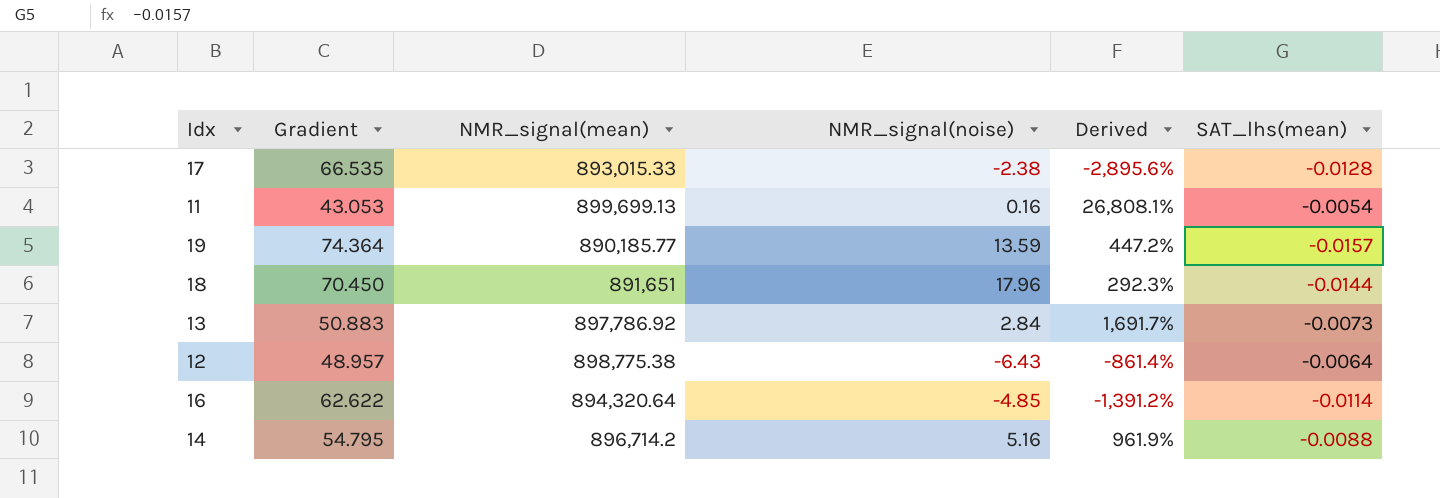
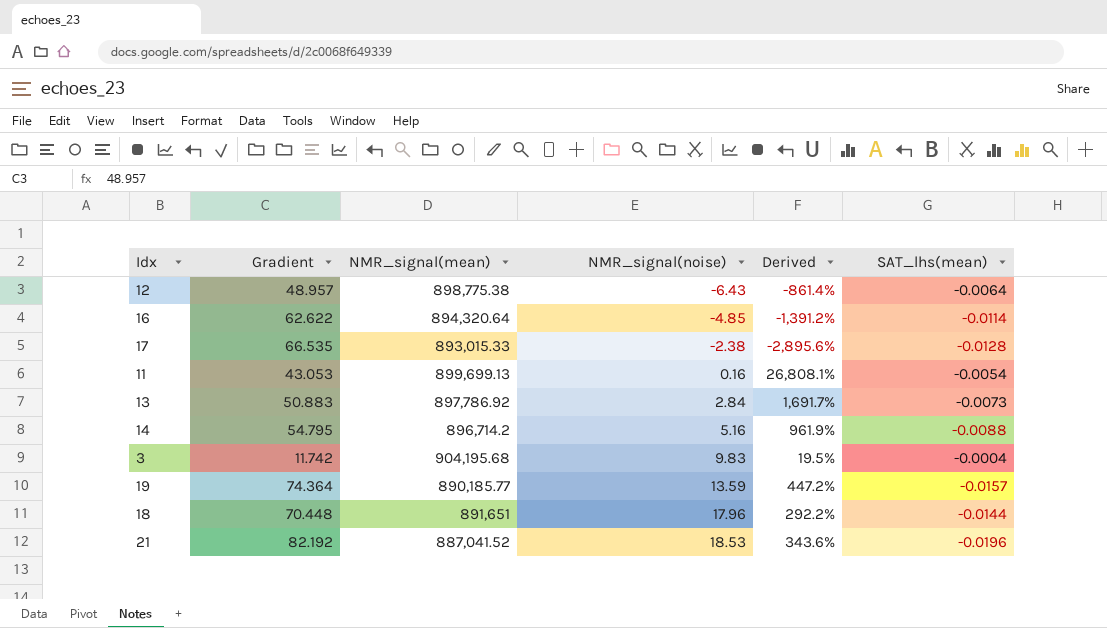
row order: none -> NMR_signal(noise) ascending
row 3: none -> 11.742 | 904,195.68 | 9.83 | 19.5% | -0.0004
18 | Gradient: 70.450 -> 70.448
18 | Derived: 292.3% -> 292.2%
row 21: none -> 82.192 | 887,041.52 | 18.53 | 343.6% | -0.0196

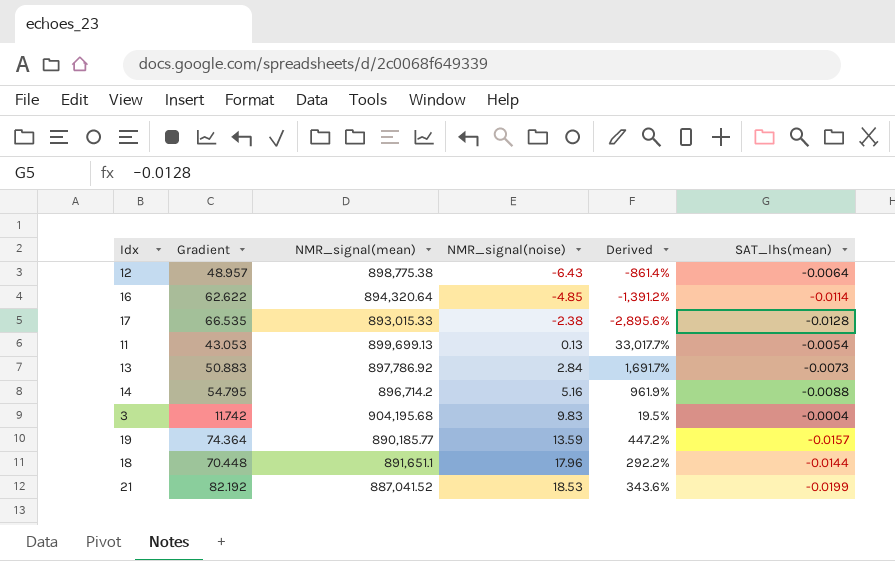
11 | NMR_signal(noise): 0.16 -> 0.13
11 | Derived: 26,808.1% -> 33,017.7%
18 | NMR_signal(mean): 891,651 -> 891,651.1
21 | SAT_lhs(mean): -0.0196 -> -0.0199

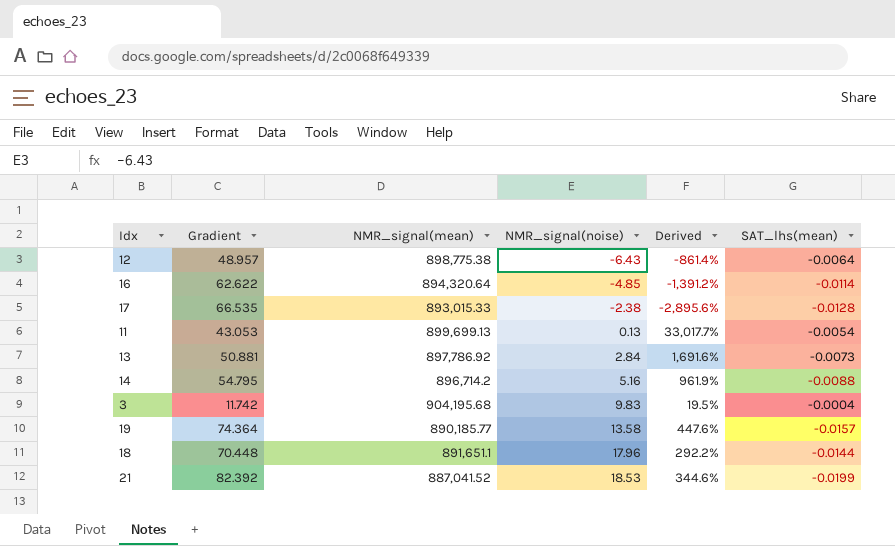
13 | Gradient: 50.883 -> 50.881
13 | Derived: 1,691.7% -> 1,691.6%
19 | NMR_signal(noise): 13.59 -> 13.58
19 | Derived: 447.2% -> 447.6%
21 | Gradient: 82.192 -> 82.392
21 | Derived: 343.6% -> 344.6%

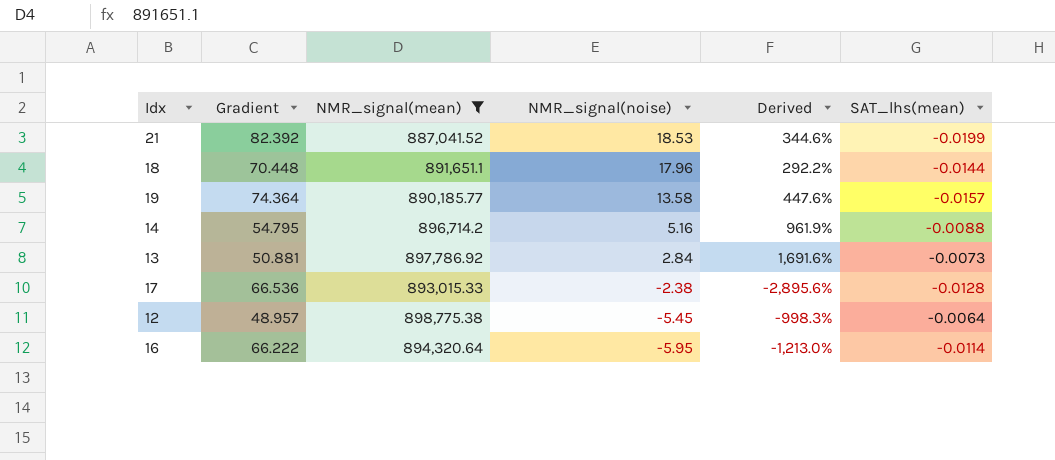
filter: none -> NMR_signal(mean) <= 898,775.38
row order: NMR_signal(noise) ascending -> NMR_signal(noise) descending
17 | Gradient: 66.535 -> 66.536
12 | NMR_signal(noise): -6.43 -> -5.45
12 | Derived: -861.4% -> -998.3%
16 | Gradient: 62.622 -> 66.222
16 | NMR_signal(noise): -4.85 -> -5.95
16 | Derived: -1,391.2% -> -1,213.0%

